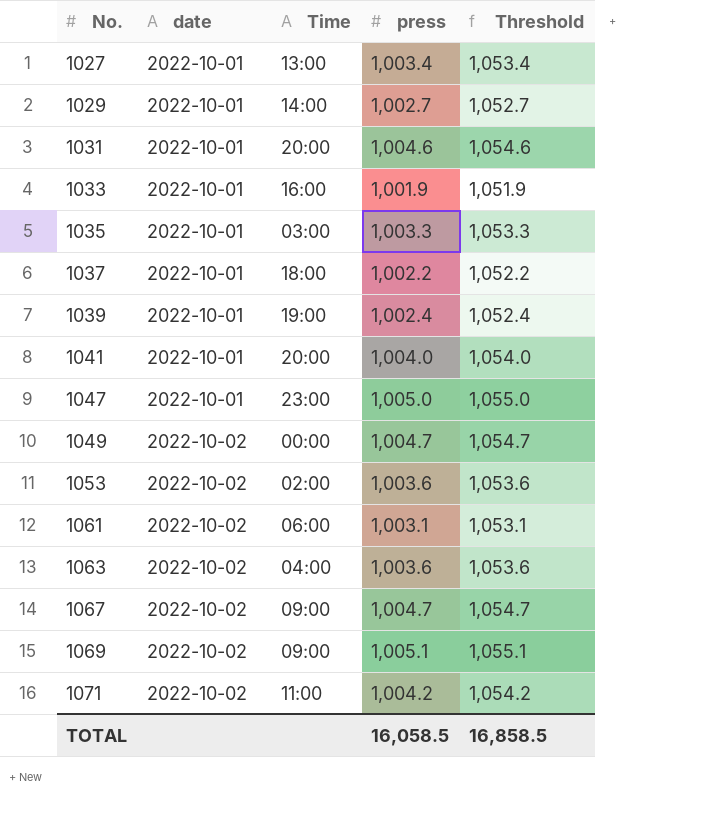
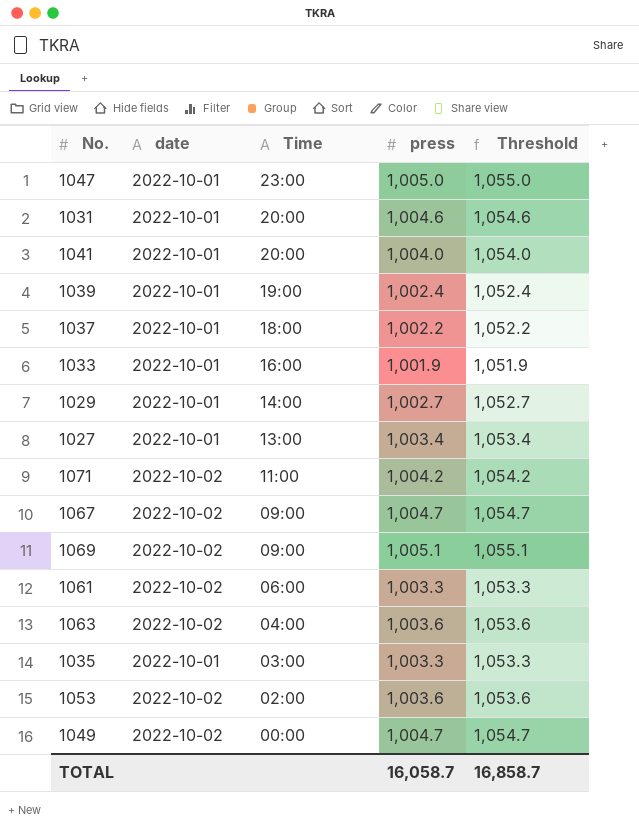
row order: No. ascending -> Time descending
1061 | press: 1,003.1 -> 1,003.3
1061 | Threshold: 1,053.1 -> 1,053.3
TOTAL | press: 16,058.5 -> 16,058.7
TOTAL | Threshold: 16,858.5 -> 16,858.7

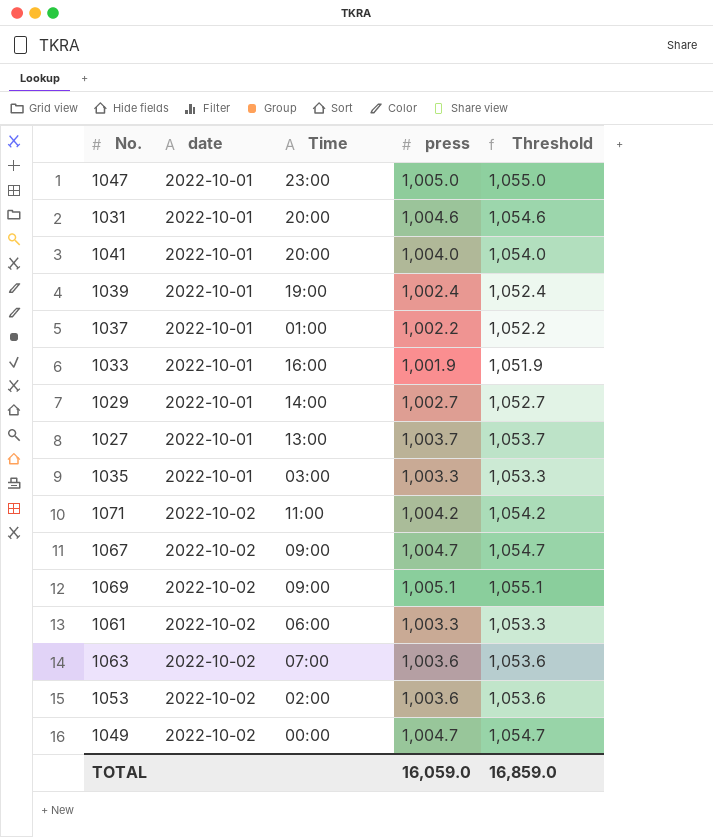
row order: Time descending -> date ascending
1037 | Time: 18:00 -> 01:00
1027 | press: 1,003.4 -> 1,003.7
1027 | Threshold: 1,053.4 -> 1,053.7
1063 | Time: 04:00 -> 07:00
TOTAL | press: 16,058.7 -> 16,059.0
TOTAL | Threshold: 16,858.7 -> 16,859.0

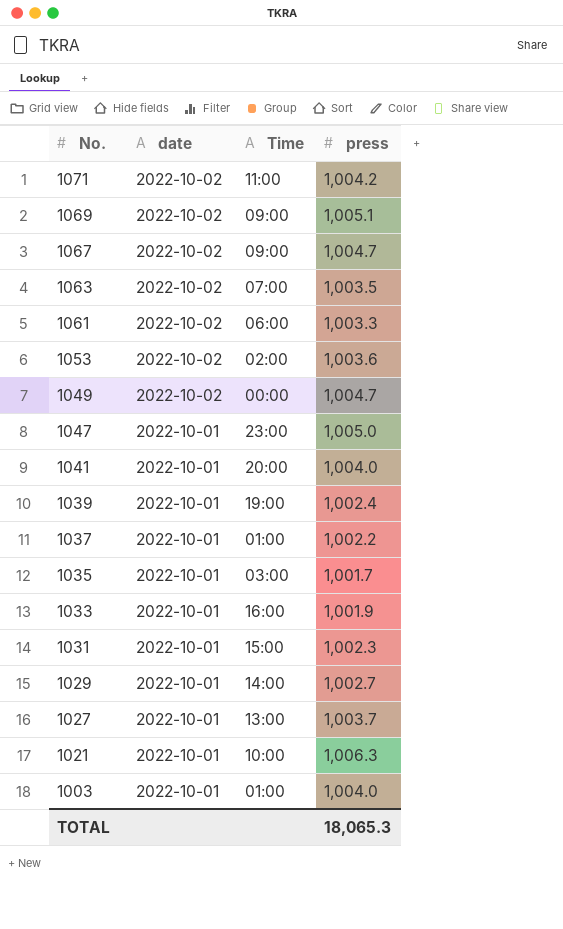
row order: date ascending -> No. descending
column Threshold | formula: [press] + 50 -> none
1063 | press: 1,003.6 -> 1,003.5
1035 | press: 1,003.3 -> 1,001.7
1031 | Time: 20:00 -> 15:00
1031 | press: 1,004.6 -> 1,002.3
row 1021: none -> 2022-10-01 | 10:00 | 1,006.3
row 1003: none -> 2022-10-01 | 01:00 | 1,004.0
TOTAL | press: 16,059.0 -> 18,065.3

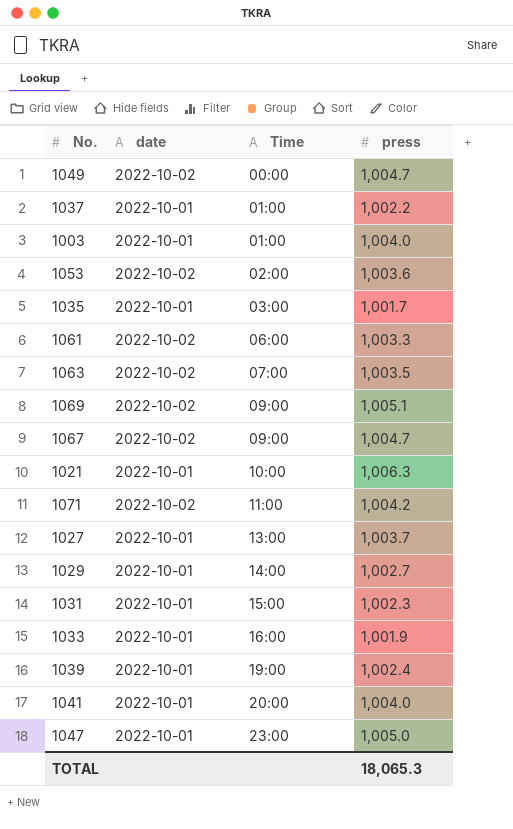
row order: No. descending -> Time ascending

